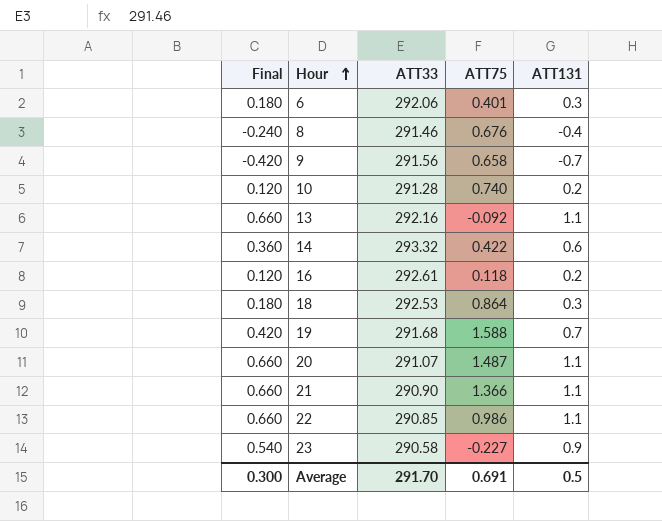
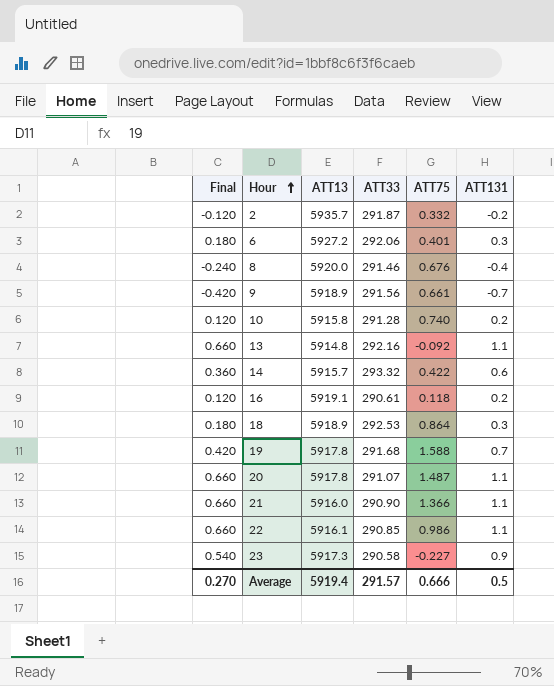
column ATT13 | position: none -> 3
row 2: none -> -0.120 | 5935.7 | 291.87 | 0.332 | -0.2
9 | ATT75: 0.658 -> 0.661
16 | ATT33: 292.61 -> 290.61
Average | Final: 0.300 -> 0.270
Average | ATT33: 291.70 -> 291.57
Average | ATT75: 0.691 -> 0.666

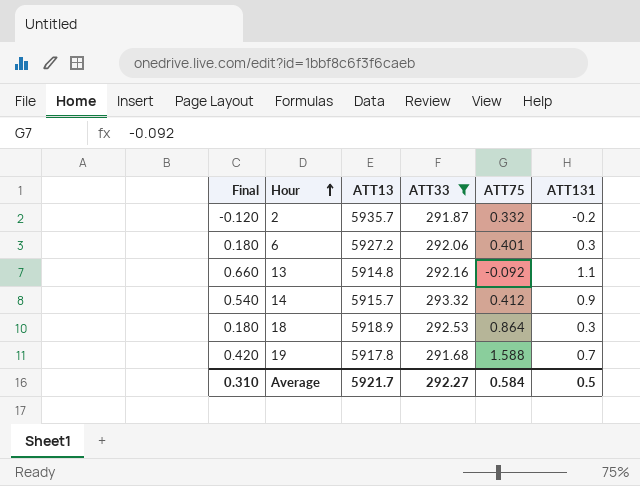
filter: none -> ATT33 >= 291.68
14 | Final: 0.360 -> 0.540
14 | ATT75: 0.422 -> 0.412
14 | ATT131: 0.6 -> 0.9
Average | Final: 0.270 -> 0.310
Average | ATT13: 5919.4 -> 5921.7
Average | ATT33: 291.57 -> 292.27
Average | ATT75: 0.666 -> 0.584

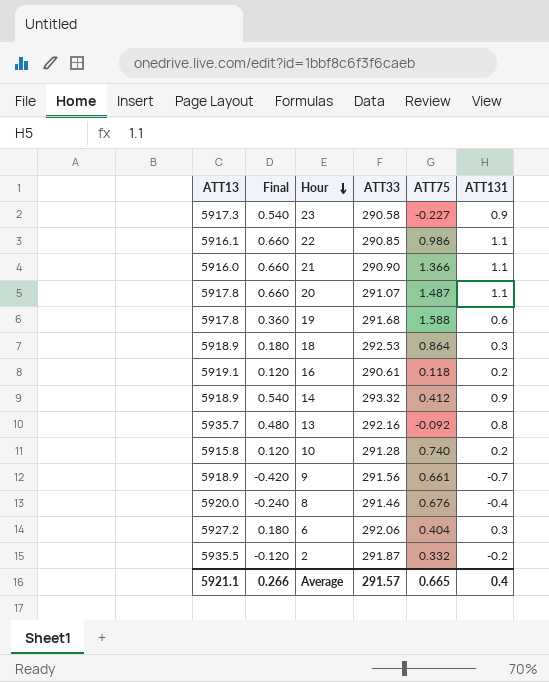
filter: ATT33 >= 291.68 -> none
row order: Hour ascending -> Hour descending
column ATT13 | position: 3 -> 1
19 | Final: 0.420 -> 0.360
19 | ATT131: 0.7 -> 0.6
14 | ATT13: 5915.7 -> 5918.9
13 | ATT13: 5914.8 -> 5935.7
13 | Final: 0.660 -> 0.480
13 | ATT131: 1.1 -> 0.8
6 | ATT75: 0.401 -> 0.404
2 | ATT13: 5935.7 -> 5935.5
Average | ATT13: 5921.7 -> 5921.1
Average | Final: 0.310 -> 0.266
Average | ATT33: 292.27 -> 291.57
Average | ATT75: 0.584 -> 0.665
Average | ATT131: 0.5 -> 0.4

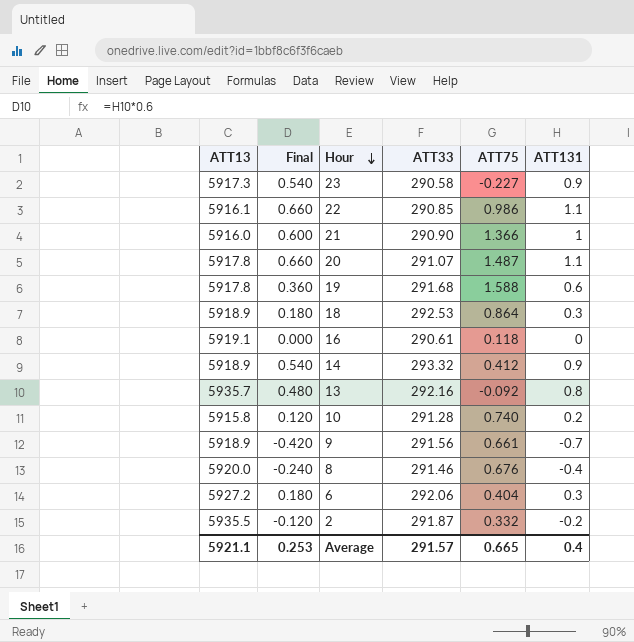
21 | Final: 0.660 -> 0.600
21 | ATT131: 1.1 -> 1
16 | Final: 0.120 -> 0.000
16 | ATT131: 0.2 -> 0
Average | Final: 0.266 -> 0.253

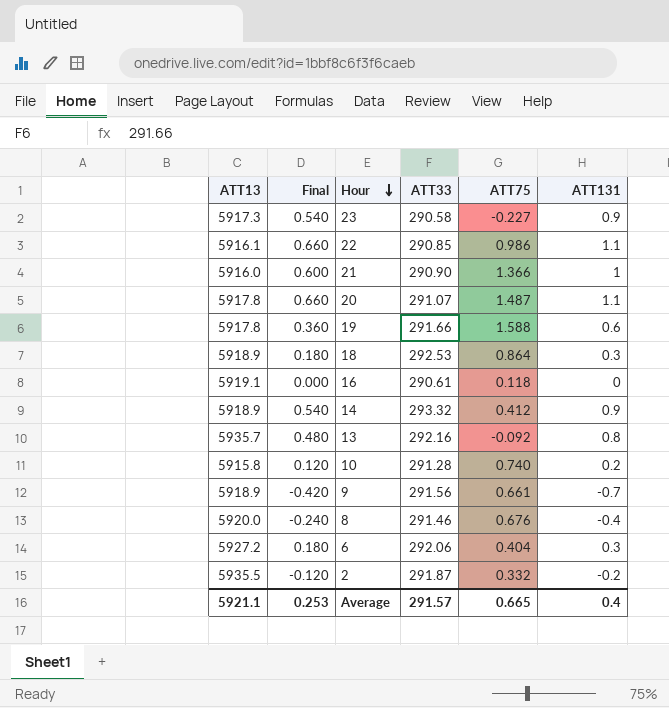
19 | ATT33: 291.68 -> 291.66

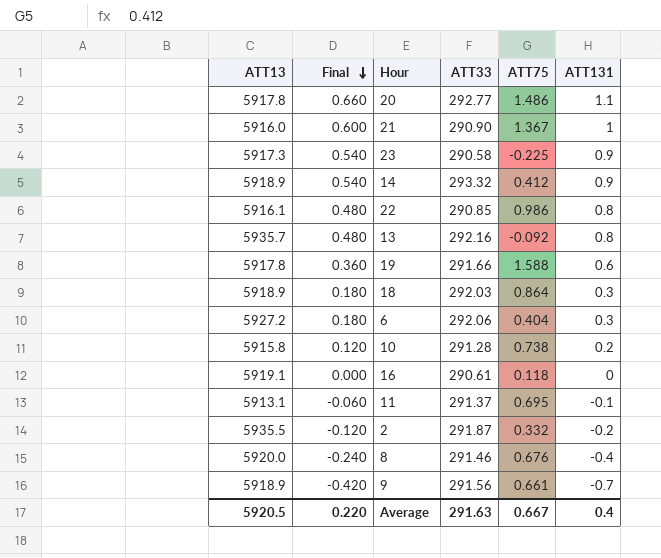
row order: Hour descending -> Final descending
20 | ATT33: 291.07 -> 292.77
20 | ATT75: 1.487 -> 1.486
21 | ATT75: 1.366 -> 1.367
23 | ATT75: -0.227 -> -0.225
22 | Final: 0.660 -> 0.480
22 | ATT131: 1.1 -> 0.8
18 | ATT33: 292.53 -> 292.03
10 | ATT75: 0.740 -> 0.738
row 11: none -> 5913.1 | -0.060 | 291.37 | 0.695 | -0.1
Average | ATT13: 5921.1 -> 5920.5
Average | Final: 0.253 -> 0.220
Average | ATT33: 291.57 -> 291.63
Average | ATT75: 0.665 -> 0.667

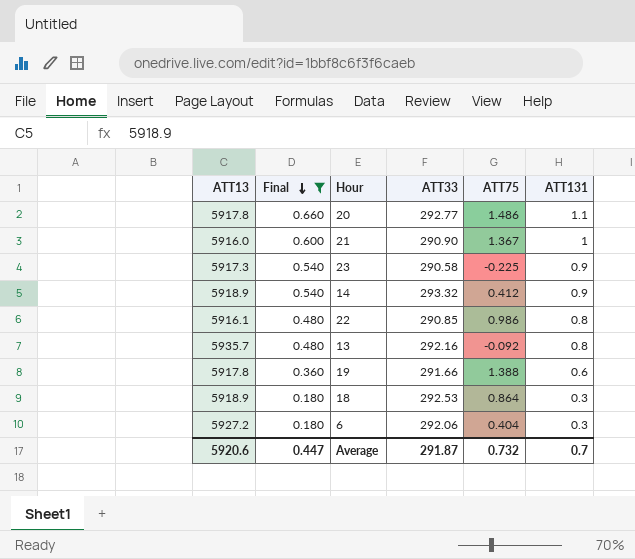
filter: none -> Final >= 0.180
19 | ATT75: 1.588 -> 1.388
18 | ATT33: 292.03 -> 292.53
Average | ATT13: 5920.5 -> 5920.6
Average | Final: 0.220 -> 0.447
Average | ATT33: 291.63 -> 291.87
Average | ATT75: 0.667 -> 0.732
Average | ATT131: 0.4 -> 0.7

